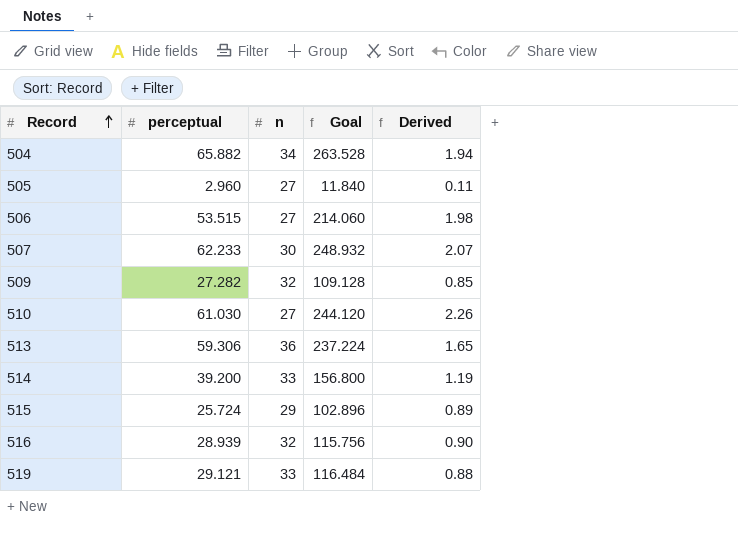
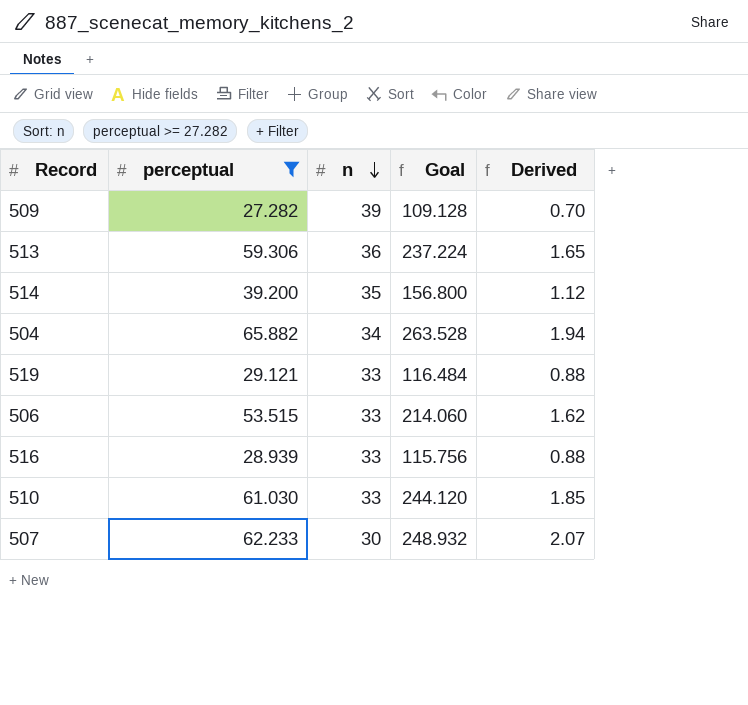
filter: none -> perceptual >= 27.282
row order: Record ascending -> n descending
509 | n: 32 -> 39
509 | Derived: 0.85 -> 0.70
514 | n: 33 -> 35
514 | Derived: 1.19 -> 1.12
506 | n: 27 -> 33
506 | Derived: 1.98 -> 1.62
516 | n: 32 -> 33
516 | Derived: 0.90 -> 0.88
510 | n: 27 -> 33
510 | Derived: 2.26 -> 1.85

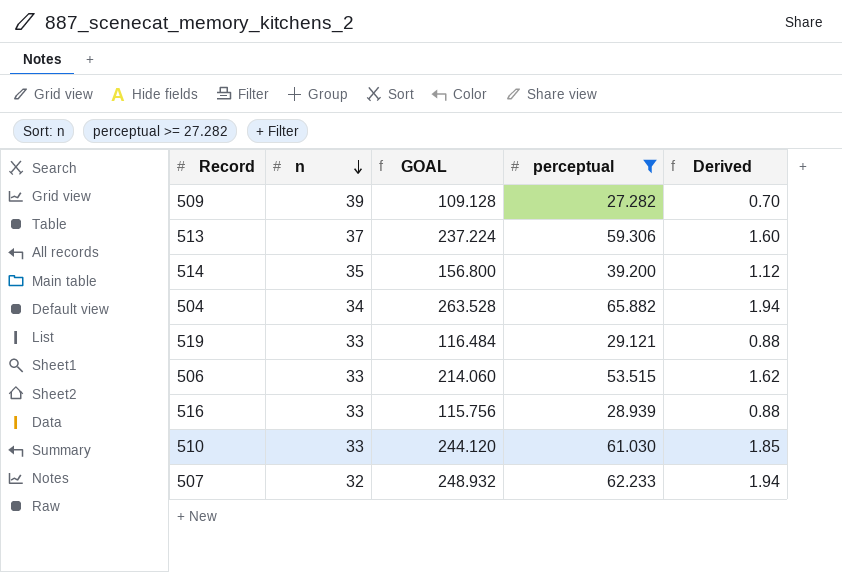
column name: Goal -> GOAL
column perceptual | position: 2 -> 4
513 | n: 36 -> 37
513 | Derived: 1.65 -> 1.60
507 | n: 30 -> 32
507 | Derived: 2.07 -> 1.94

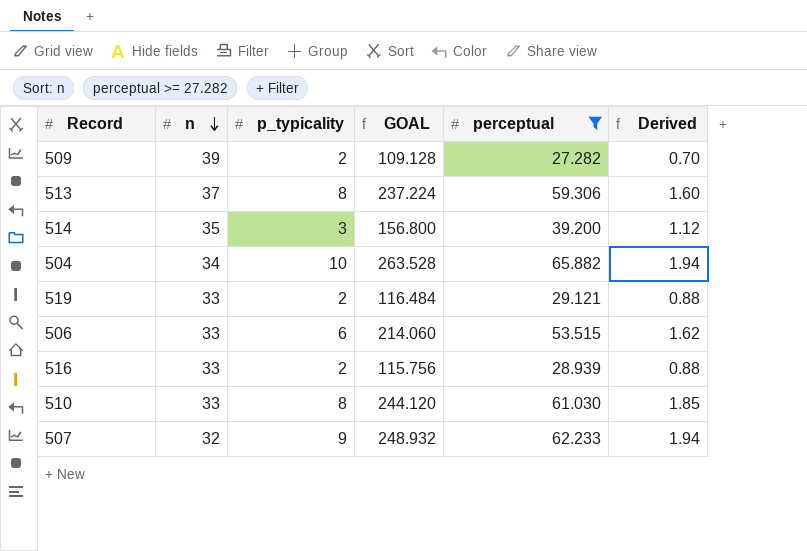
column p_typicality | position: none -> 3

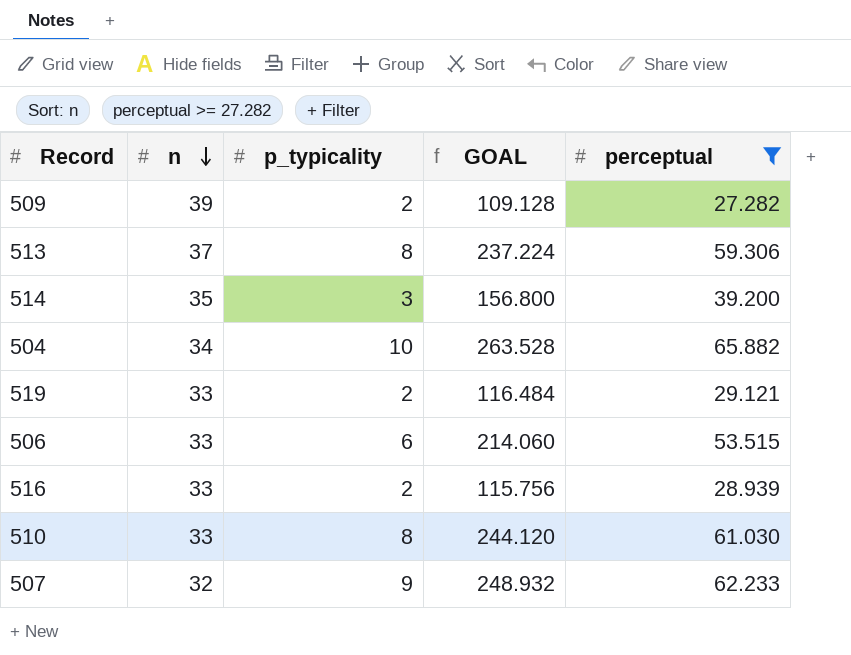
column Derived | formula: [perceptual] / [n] -> none

